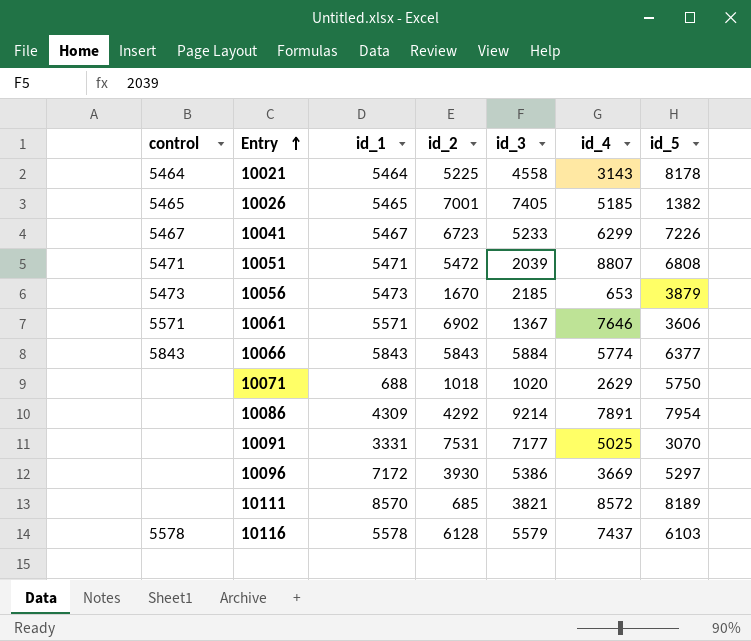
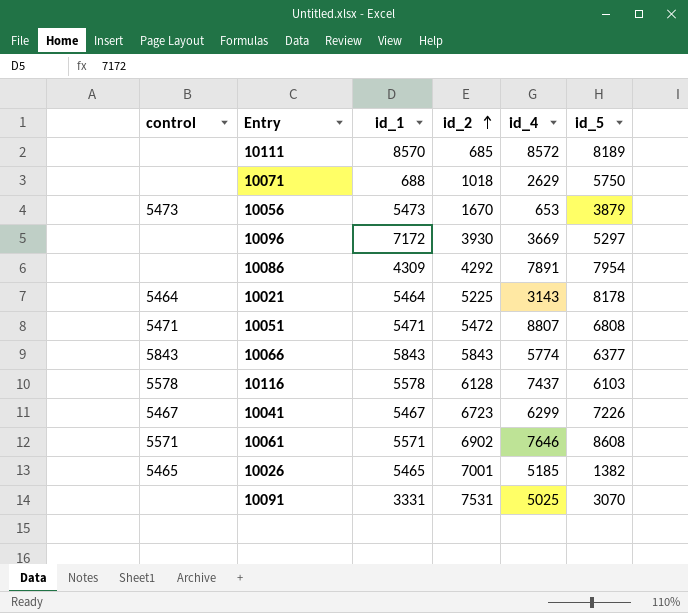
row order: Entry ascending -> id_2 ascending
column id_3 | position: 5 -> none
10061 | id_5: 3606 -> 8608

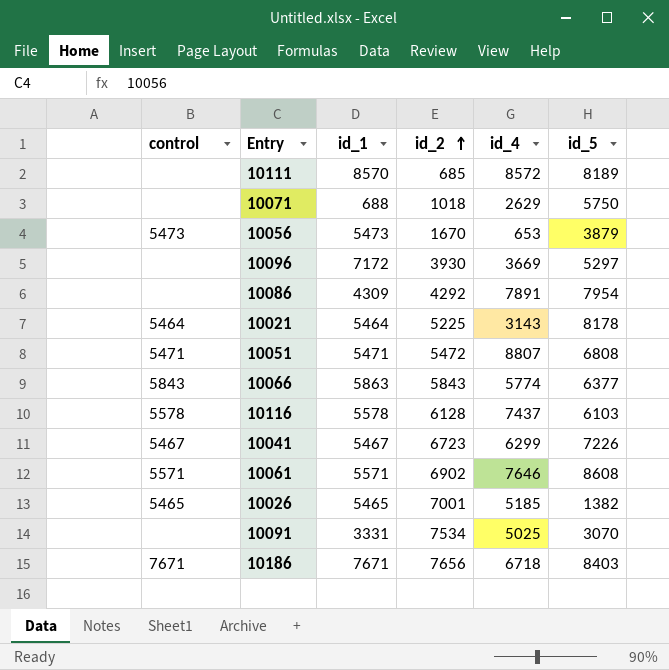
10066 | id_1: 5843 -> 5863
10091 | id_2: 7531 -> 7534
row 10186: none -> 7671 | 7671 | 7656 | 6718 | 8403

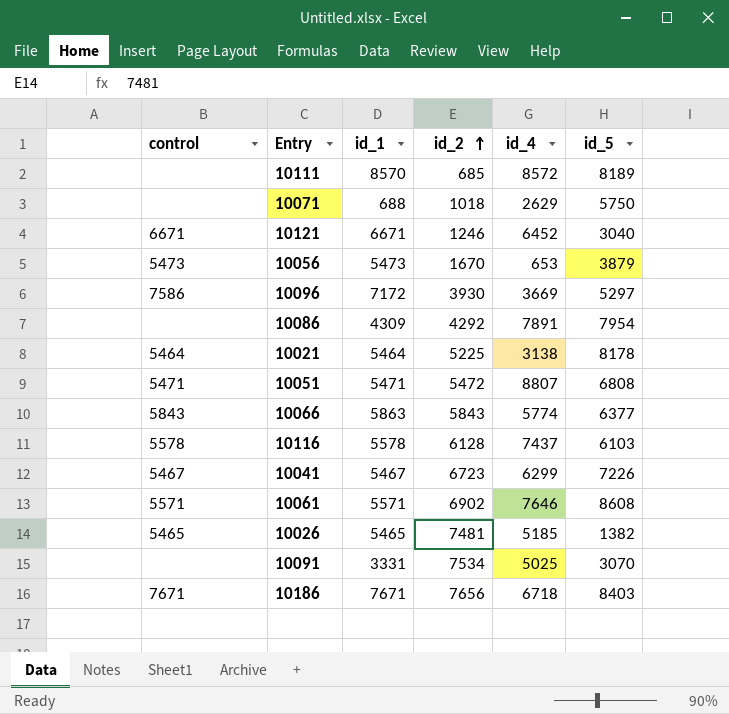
row 10121: none -> 6671 | 6671 | 1246 | 6452 | 3040
10096 | control: none -> 7586
10021 | id_4: 3143 -> 3138
10026 | id_2: 7001 -> 7481

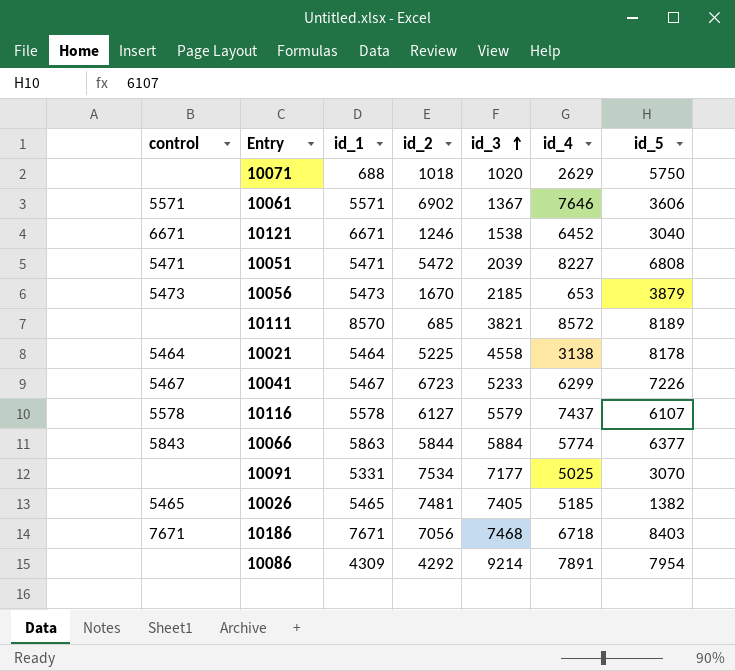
row order: id_2 ascending -> id_3 ascending
column id_3 | position: none -> 5
row 10096: 7586 | 7172 | 3930 | 3669 | 5297 -> none
10061 | id_5: 8608 -> 3606
10051 | id_4: 8807 -> 8227
10116 | id_2: 6128 -> 6127
10116 | id_5: 6103 -> 6107
10066 | id_2: 5843 -> 5844
10091 | id_1: 3331 -> 5331
10186 | id_2: 7656 -> 7056

